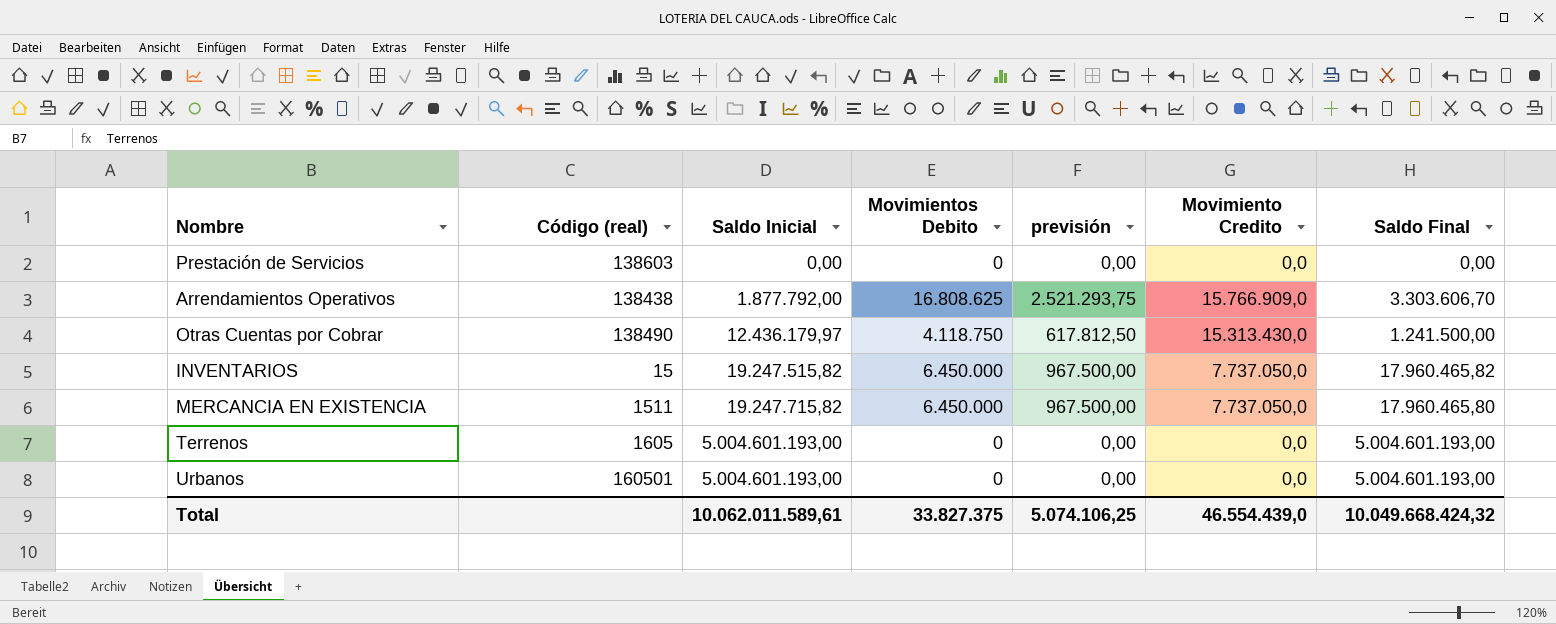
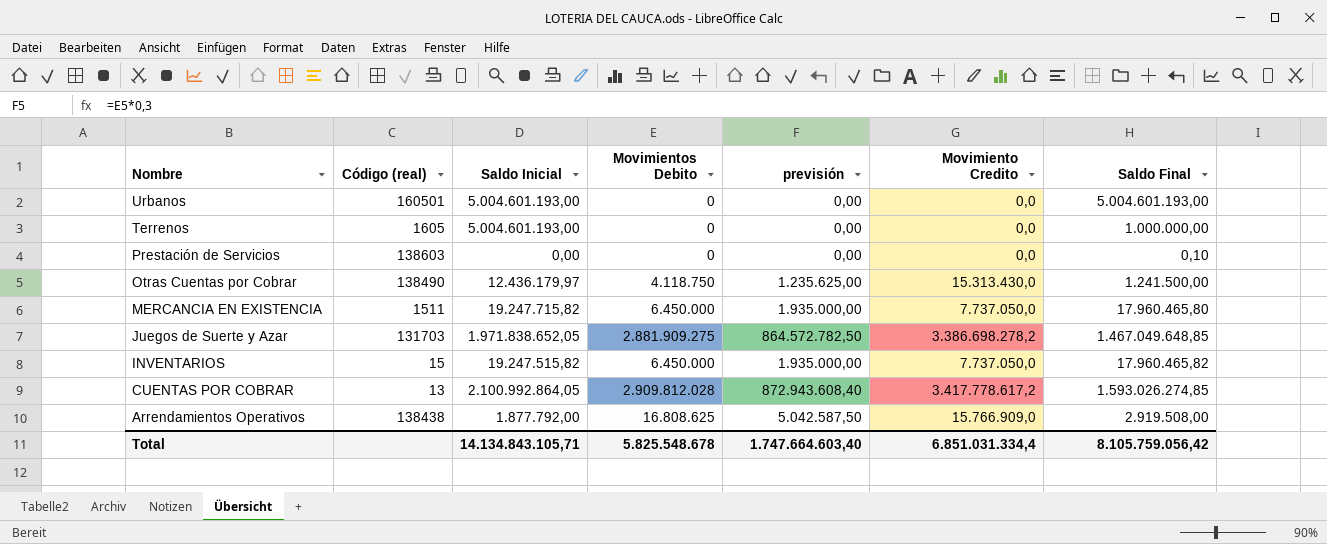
row order: Saldo Inicial ascending -> Nombre descending
column previsión | formula: [Movimientos Debito] * 0,15 -> [Movimientos Debito] * 0,3
Terrenos | Saldo Final: 5.004.601.193,00 -> 1.000.000,00
Prestación de Servicios | Saldo Final: 0,00 -> 0,10
row Juegos de Suerte y Azar: none -> 131703 | 1.971.838.652,05 | 2.881.909.275 | 864.572.782,50 | 3.386.698.278,2 | 1.467.049.648,85
row CUENTAS POR COBRAR: none -> 13 | 2.100.992.864,05 | 2.909.812.028 | 872.943.608,40 | 3.417.778.617,2 | 1.593.026.274,85
Arrendamientos Operativos | Saldo Final: 3.303.606,70 -> 2.919.508,00
Total | Saldo Inicial: 10.062.011.589,61 -> 14.134.843.105,71
Total | Movimientos Debito: 33.827.375 -> 5.825.548.678
Total | previsión: 5.074.106,25 -> 1.747.664.603,40
Total | Movimiento Credito: 46.554.439,0 -> 6.851.031.334,4
Total | Saldo Final: 10.049.668.424,32 -> 8.105.759.056,42

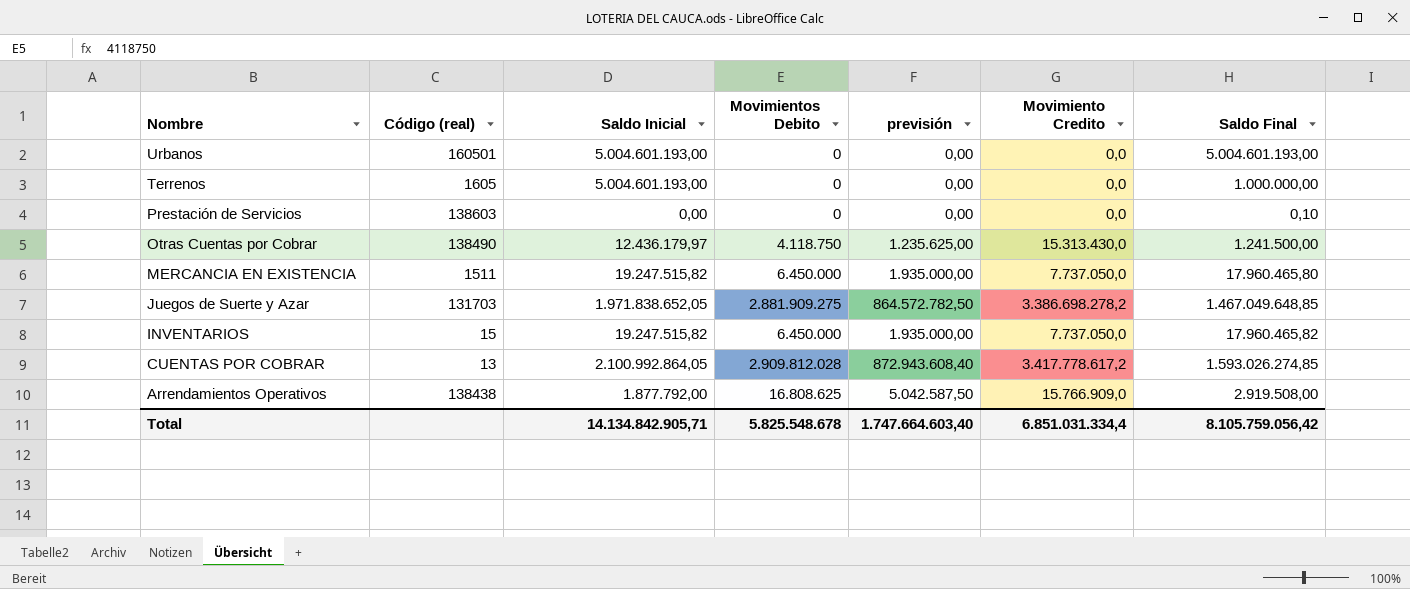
MERCANCIA EN EXISTENCIA | Saldo Inicial: 19.247.715,82 -> 19.247.515,82
Total | Saldo Inicial: 14.134.843.105,71 -> 14.134.842.905,71

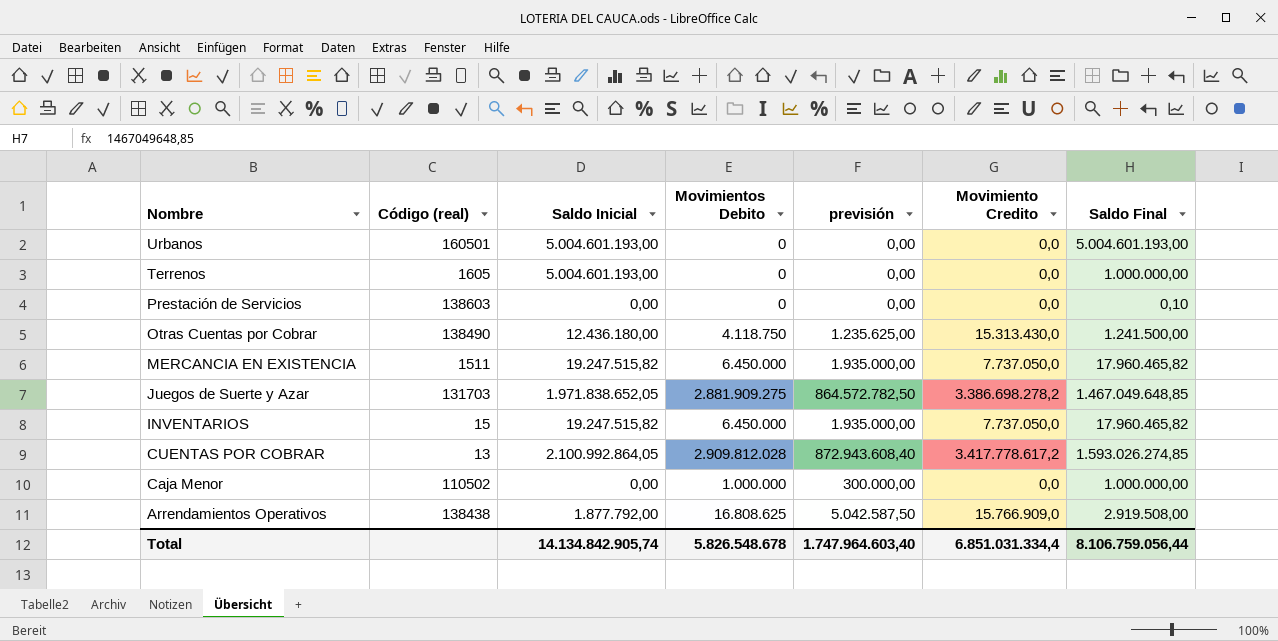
Otras Cuentas por Cobrar | Saldo Inicial: 12.436.179,97 -> 12.436.180,00
MERCANCIA EN EXISTENCIA | Saldo Final: 17.960.465,80 -> 17.960.465,82
row Caja Menor: none -> 110502 | 0,00 | 1.000.000 | 300.000,00 | 0,0 | 1.000.000,00
Total | Saldo Inicial: 14.134.842.905,71 -> 14.134.842.905,74
Total | Movimientos Debito: 5.825.548.678 -> 5.826.548.678
Total | previsión: 1.747.664.603,40 -> 1.747.964.603,40
Total | Saldo Final: 8.105.759.056,42 -> 8.106.759.056,44

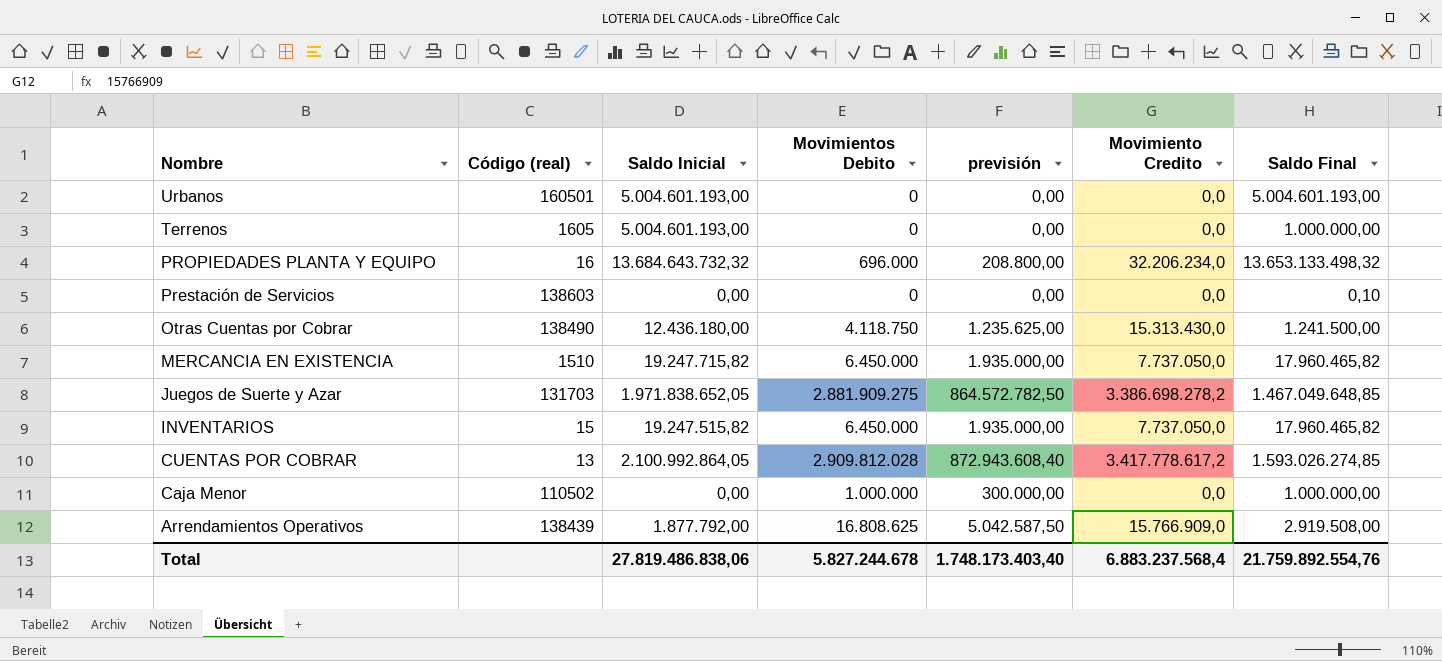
row PROPIEDADES PLANTA Y EQUIPO: none -> 16 | 13.684.643.732,32 | 696.000 | 208.800,00 | 32.206.234,0 | 13.653.133.498,32
MERCANCIA EN EXISTENCIA | Código (real): 1511 -> 1510
MERCANCIA EN EXISTENCIA | Saldo Inicial: 19.247.515,82 -> 19.247.715,82
Arrendamientos Operativos | Código (real): 138438 -> 138439
Total | Saldo Inicial: 14.134.842.905,74 -> 27.819.486.838,06
Total | Movimientos Debito: 5.826.548.678 -> 5.827.244.678
Total | previsión: 1.747.964.603,40 -> 1.748.173.403,40
Total | Movimiento Credito: 6.851.031.334,4 -> 6.883.237.568,4
Total | Saldo Final: 8.106.759.056,44 -> 21.759.892.554,76

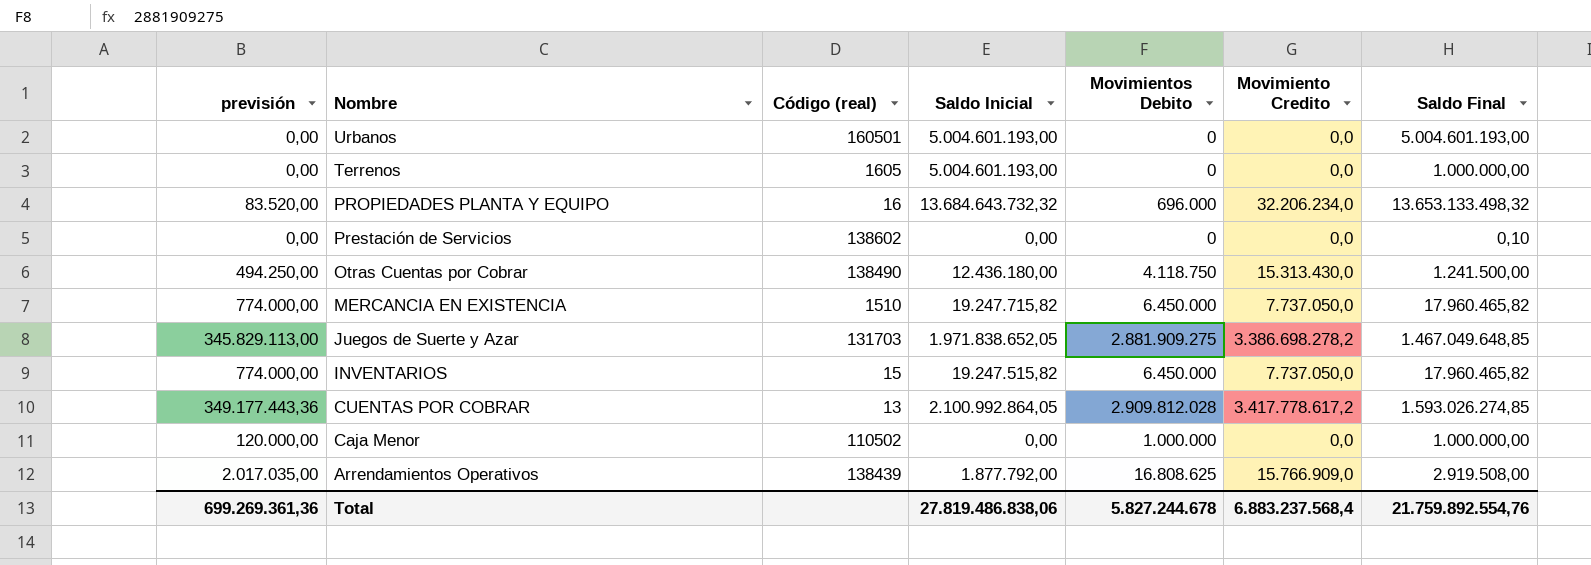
column previsión | formula: [Movimientos Debito] * 0,3 -> [Movimientos Debito] * 0,12
column previsión | position: 5 -> 1
Prestación de Servicios | Código (real): 138603 -> 138602
Total | previsión: 1.748.173.403,40 -> 699.269.361,36

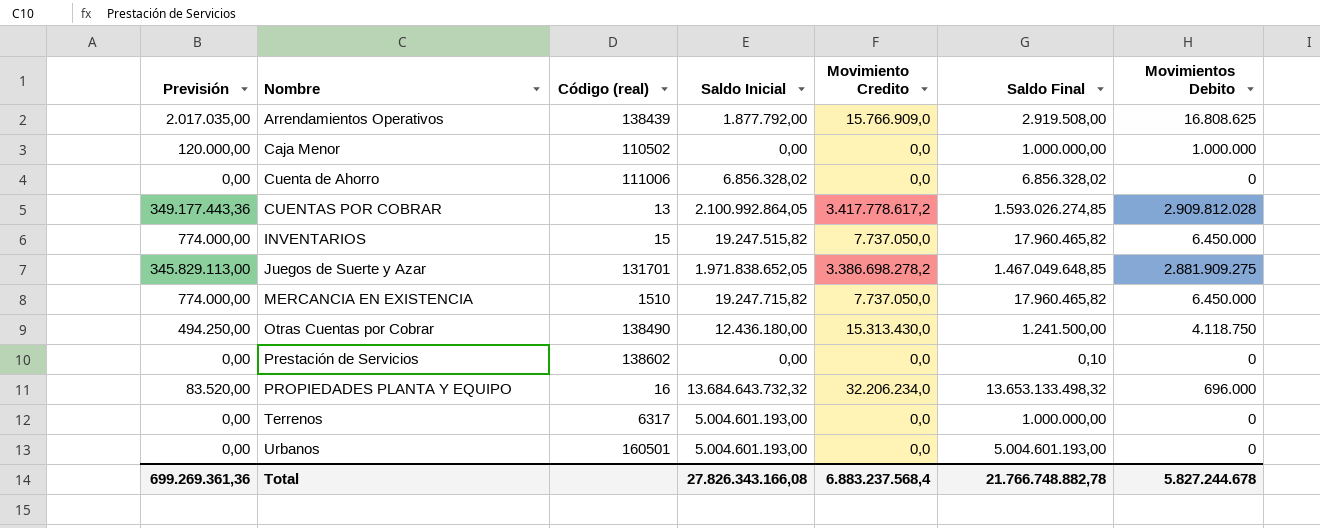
row order: Nombre descending -> Nombre ascending
column name: previsión -> Previsión
column Movimientos Debito | position: 5 -> 7
row Cuenta de Ahorro: none -> 0,00 | 111006 | 6.856.328,02 | 0,0 | 6.856.328,02 | 0
Juegos de Suerte y Azar | Código (real): 131703 -> 131701
Terrenos | Código (real): 1605 -> 6317
Total | Saldo Inicial: 27.819.486.838,06 -> 27.826.343.166,08
Total | Saldo Final: 21.759.892.554,76 -> 21.766.748.882,78

